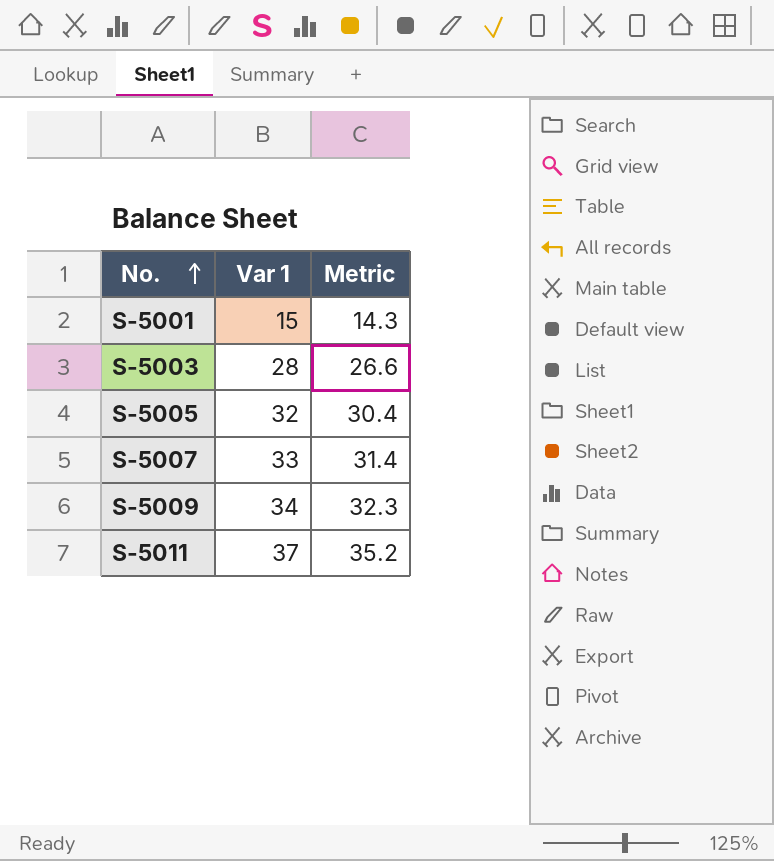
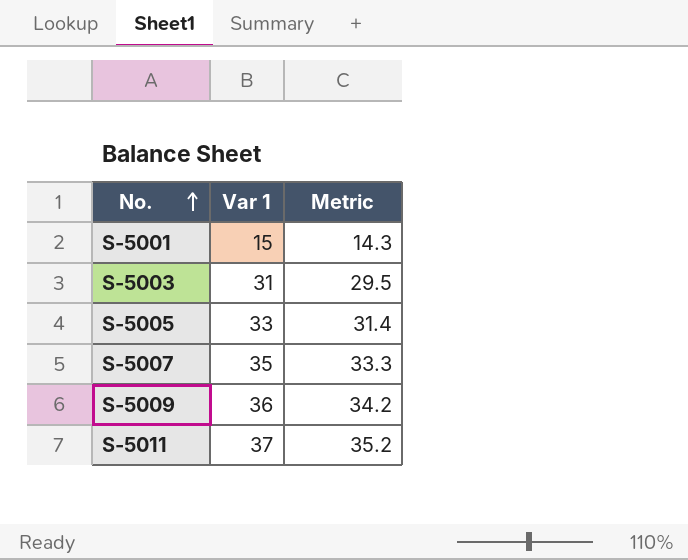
S-5003 | Var 1: 28 -> 31
S-5003 | Metric: 26.6 -> 29.5
S-5005 | Var 1: 32 -> 33
S-5005 | Metric: 30.4 -> 31.4
S-5007 | Var 1: 33 -> 35
S-5007 | Metric: 31.4 -> 33.3
S-5009 | Var 1: 34 -> 36
S-5009 | Metric: 32.3 -> 34.2

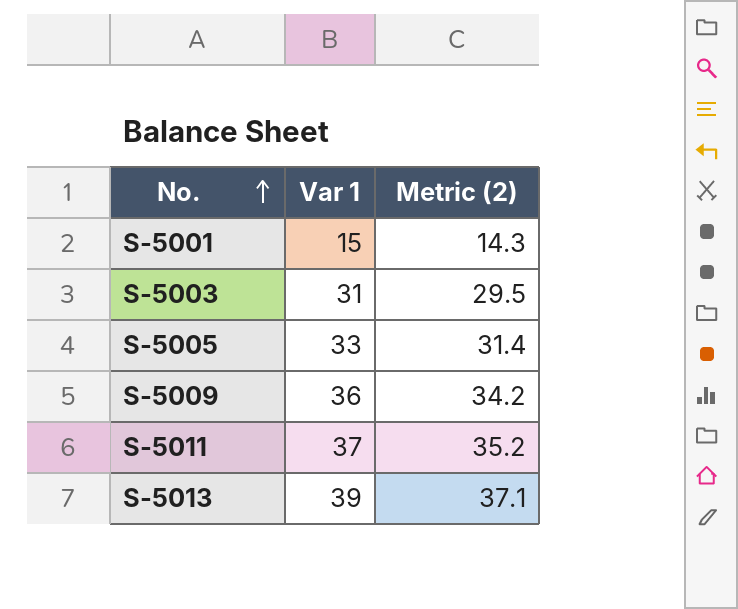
column name: Metric -> Metric (2)
row S-5007: 35 | 33.3 -> none
row S-5013: none -> 39 | 37.1

